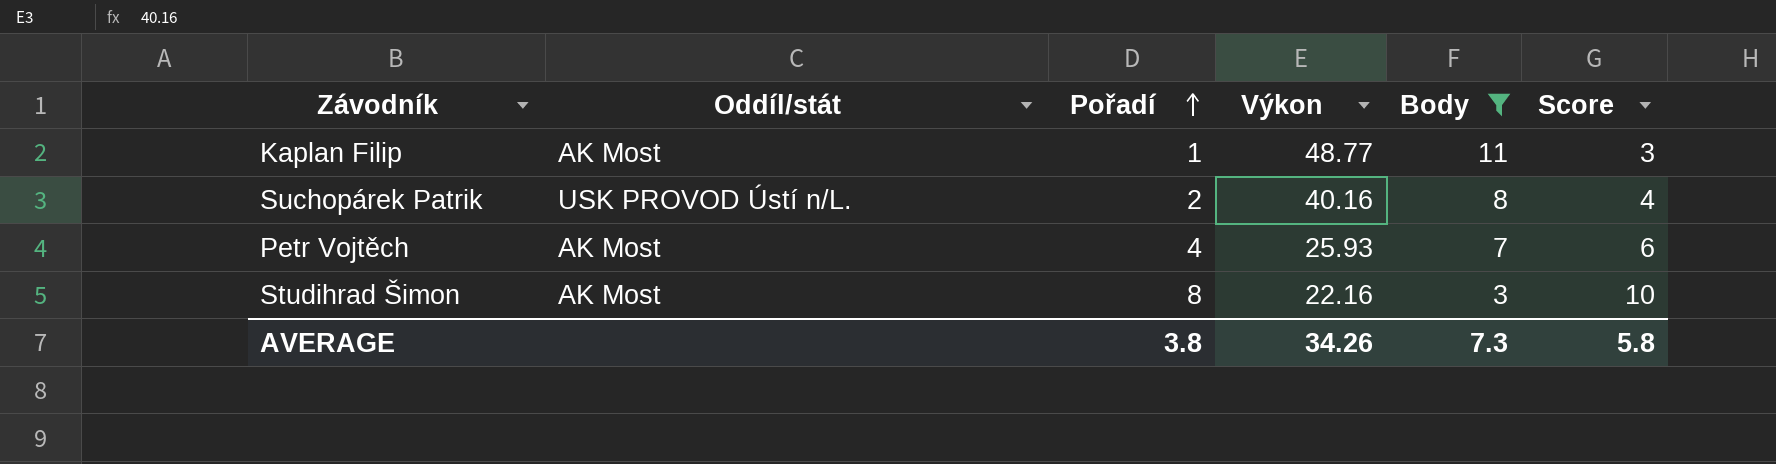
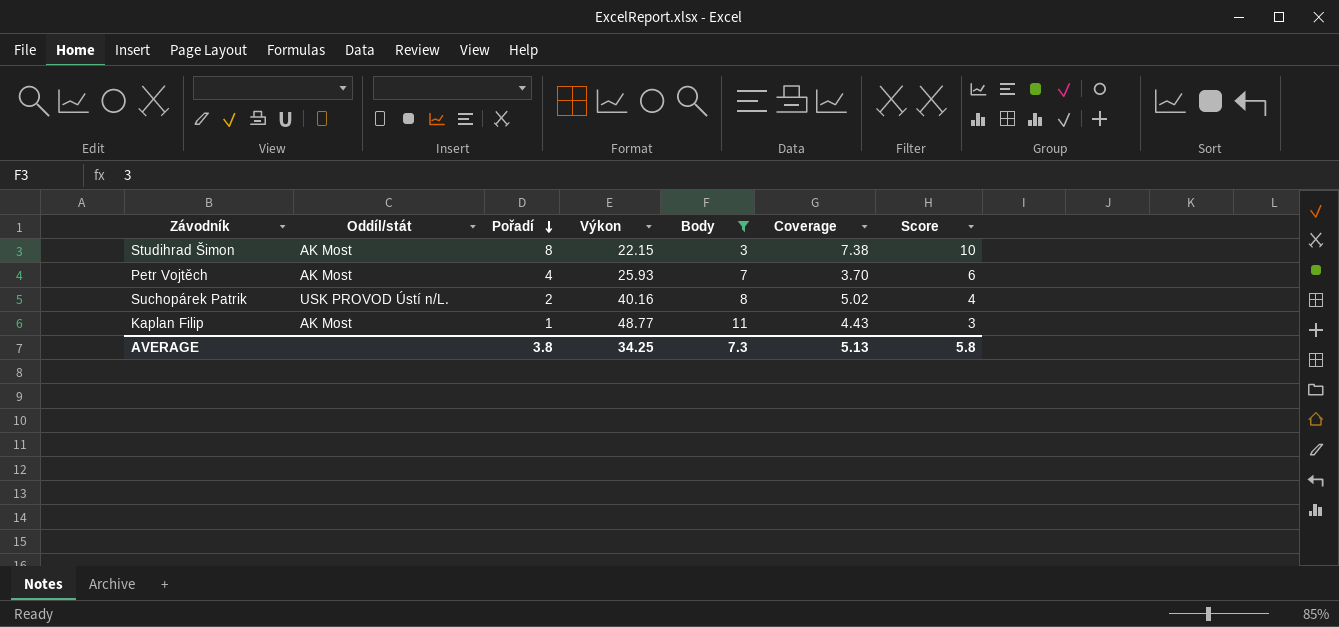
row order: Pořadí ascending -> Pořadí descending
column Coverage | formula: none -> [Výkon] / [Body]
Studihrad Šimon | Výkon: 22.16 -> 22.15
AVERAGE | Výkon: 34.26 -> 34.25

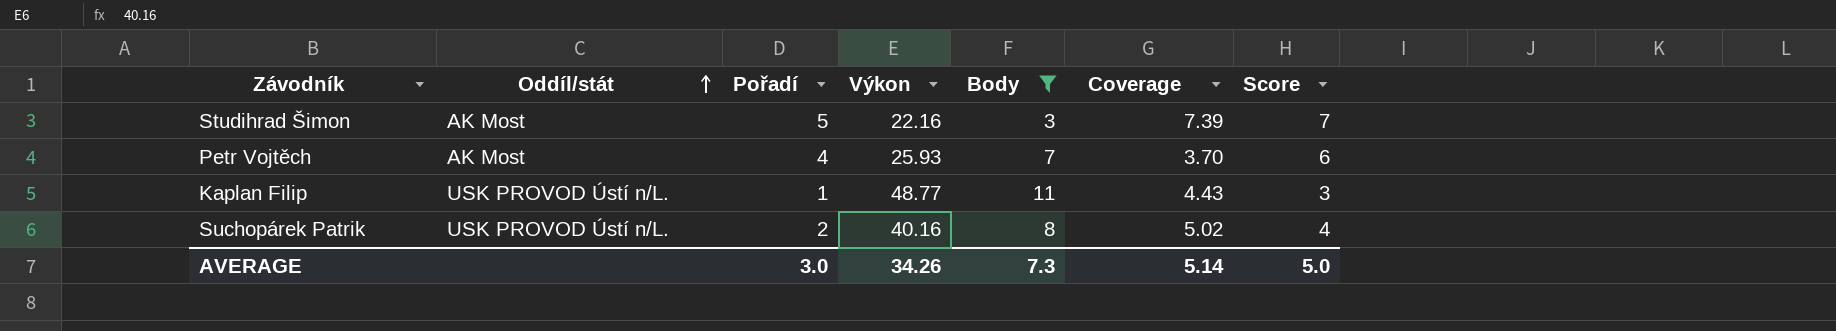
row order: Pořadí descending -> Oddíl/stát ascending
Studihrad Šimon | Pořadí: 8 -> 5
Studihrad Šimon | Výkon: 22.15 -> 22.16
Studihrad Šimon | Coverage: 7.38 -> 7.39
Studihrad Šimon | Score: 10 -> 7
Kaplan Filip | Oddíl/stát: AK Most -> USK PROVOD Ústí n/L.
AVERAGE | Pořadí: 3.8 -> 3.0
AVERAGE | Výkon: 34.25 -> 34.26
AVERAGE | Coverage: 5.13 -> 5.14
AVERAGE | Score: 5.8 -> 5.0

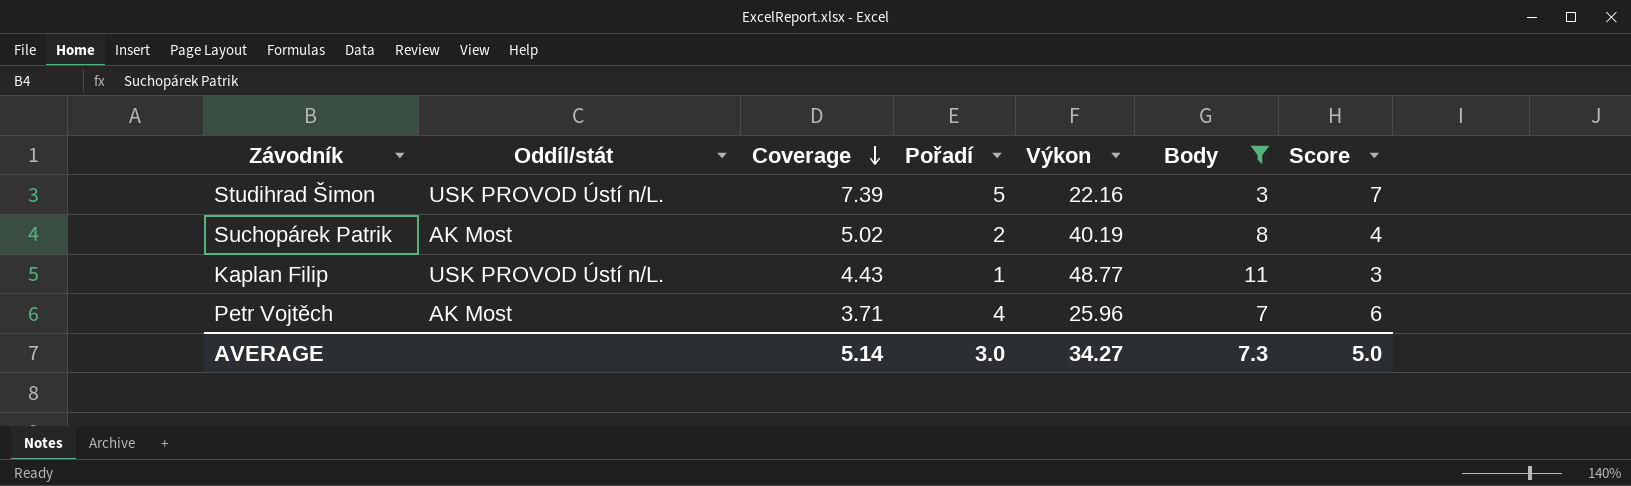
row order: Oddíl/stát ascending -> Coverage descending
column Coverage | position: 6 -> 3
Studihrad Šimon | Oddíl/stát: AK Most -> USK PROVOD Ústí n/L.
Suchopárek Patrik | Oddíl/stát: USK PROVOD Ústí n/L. -> AK Most
Suchopárek Patrik | Výkon: 40.16 -> 40.19
Petr Vojtěch | Coverage: 3.70 -> 3.71
Petr Vojtěch | Výkon: 25.93 -> 25.96
AVERAGE | Výkon: 34.26 -> 34.27

